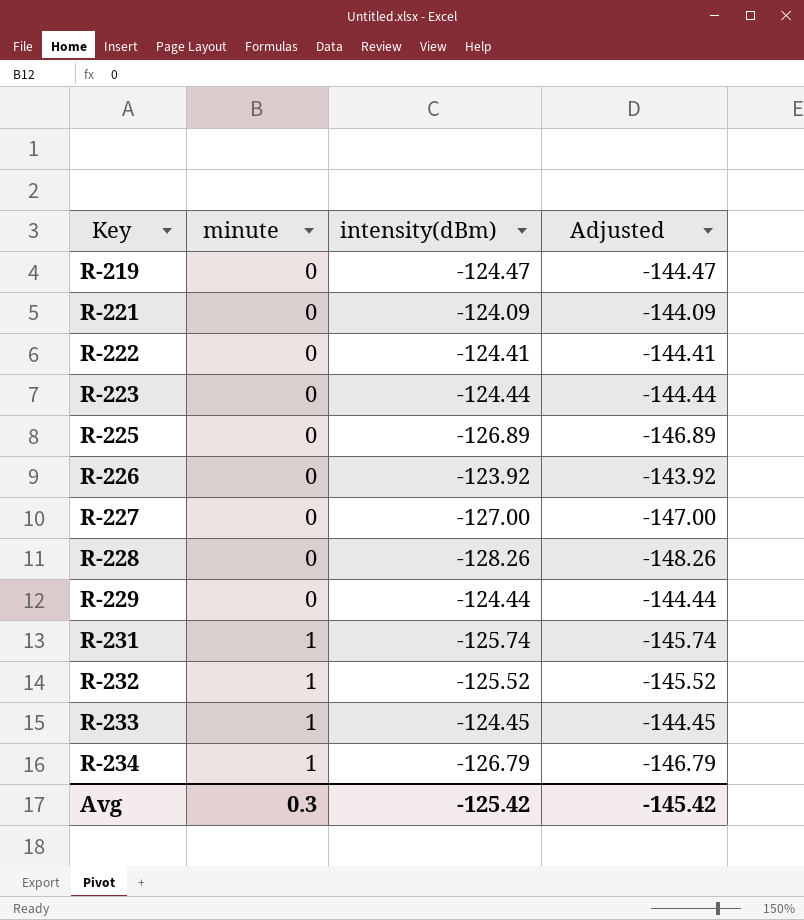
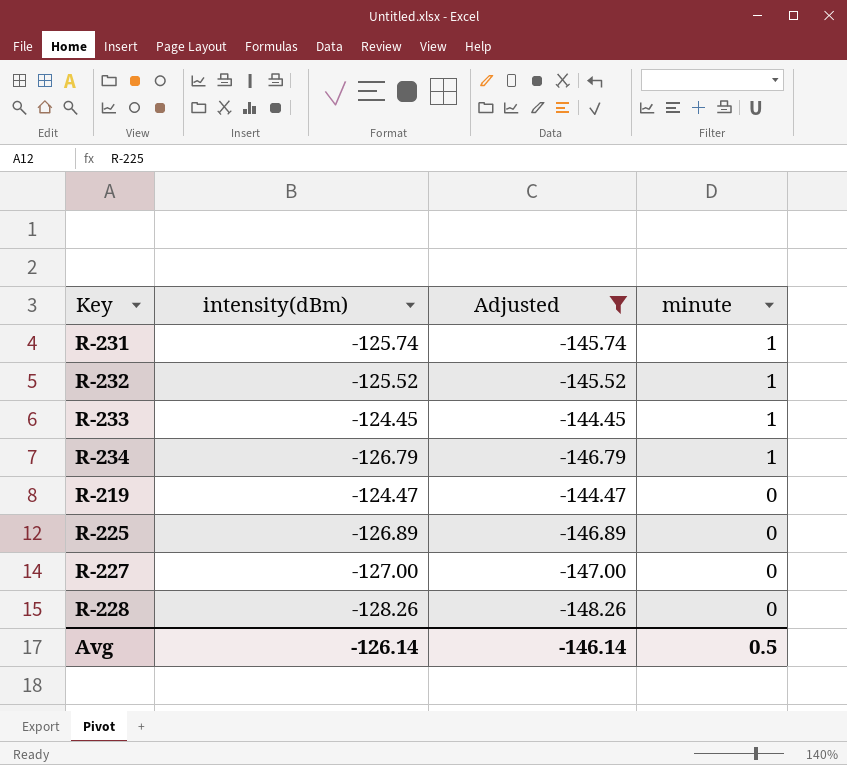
filter: none -> Adjusted <= -144.45
row order: Key ascending -> minute descending
column minute | position: 2 -> 4
Avg | intensity(dBm): -125.42 -> -126.14
Avg | Adjusted: -145.42 -> -146.14
Avg | minute: 0.3 -> 0.5

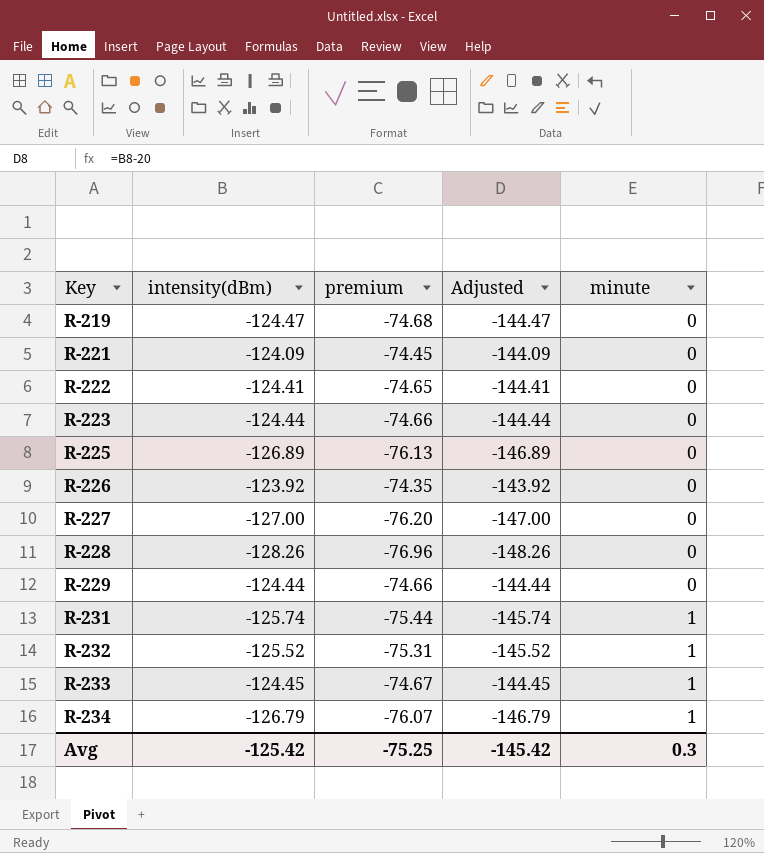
filter: Adjusted <= -144.45 -> none
row order: minute descending -> Key ascending
column premium | formula: none -> [intensity(dBm)] * 0.6
Avg | intensity(dBm): -126.14 -> -125.42
Avg | Adjusted: -146.14 -> -145.42
Avg | minute: 0.5 -> 0.3

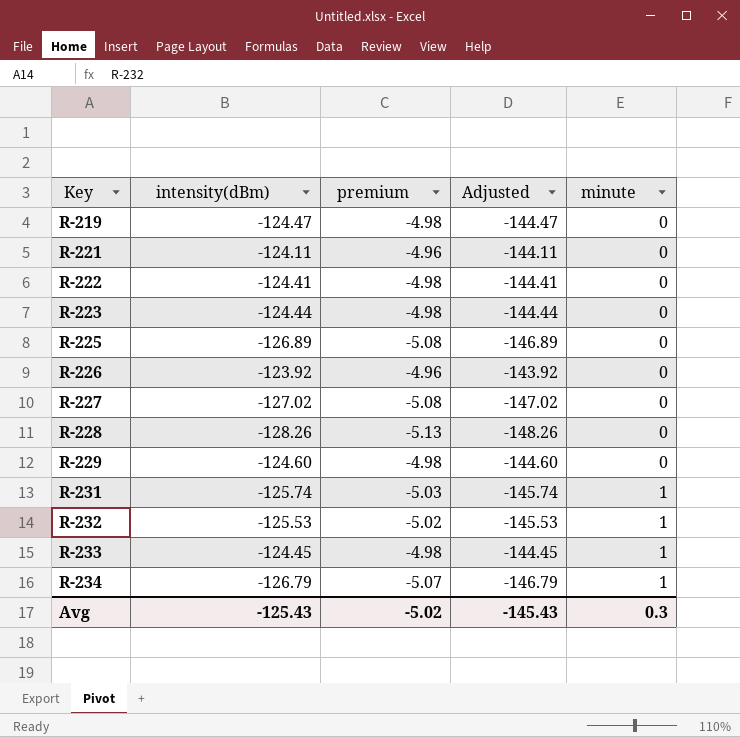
column premium | formula: [intensity(dBm)] * 0.6 -> [intensity(dBm)] * 0.04
R-221 | intensity(dBm): -124.09 -> -124.11
R-221 | Adjusted: -144.09 -> -144.11
R-227 | intensity(dBm): -127.00 -> -127.02
R-227 | Adjusted: -147.00 -> -147.02
R-229 | intensity(dBm): -124.44 -> -124.60
R-229 | Adjusted: -144.44 -> -144.60
R-232 | intensity(dBm): -125.52 -> -125.53
R-232 | Adjusted: -145.52 -> -145.53
Avg | intensity(dBm): -125.42 -> -125.43
Avg | premium: -75.25 -> -5.02
Avg | Adjusted: -145.42 -> -145.43

